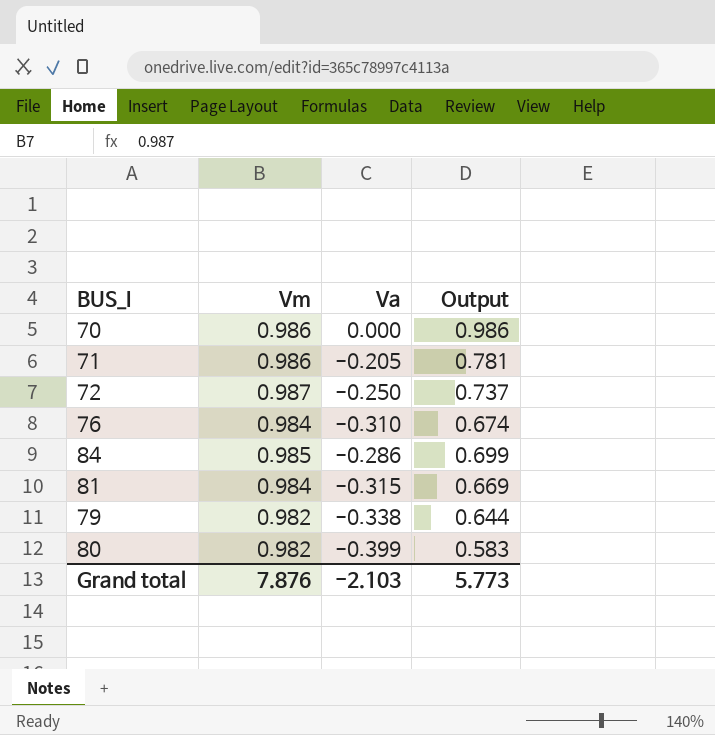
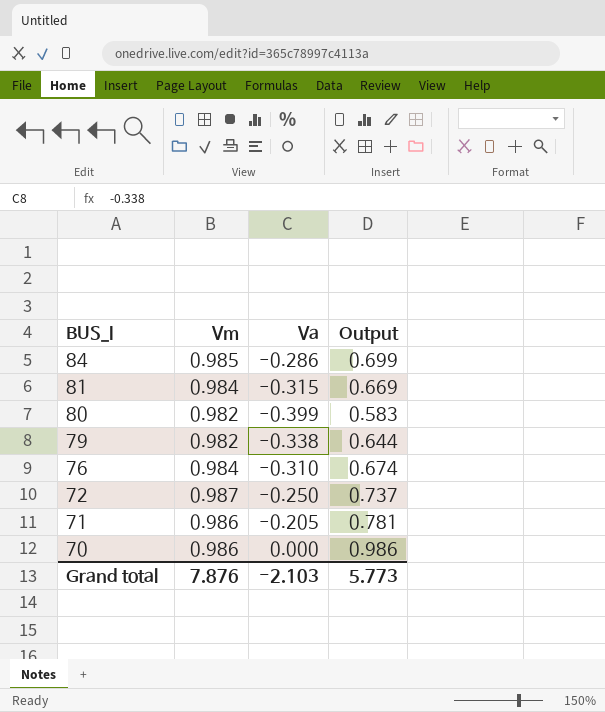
row order: none -> BUS_I descending

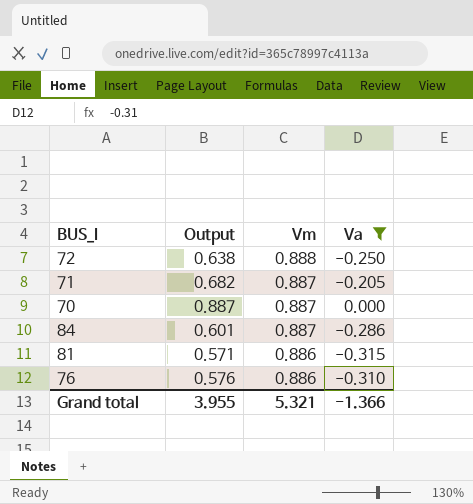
filter: none -> Va >= -0.315
row order: BUS_I descending -> Vm descending
column Output | position: 4 -> 2
72 | Output: 0.737 -> 0.638
72 | Vm: 0.987 -> 0.888
71 | Output: 0.781 -> 0.682
71 | Vm: 0.986 -> 0.887
70 | Output: 0.986 -> 0.887
70 | Vm: 0.986 -> 0.887
84 | Output: 0.699 -> 0.601
84 | Vm: 0.985 -> 0.887
81 | Output: 0.669 -> 0.571
81 | Vm: 0.984 -> 0.886
76 | Output: 0.674 -> 0.576
76 | Vm: 0.984 -> 0.886
Grand total | Output: 5.773 -> 3.955
Grand total | Vm: 7.876 -> 5.321
Grand total | Va: -2.103 -> -1.366

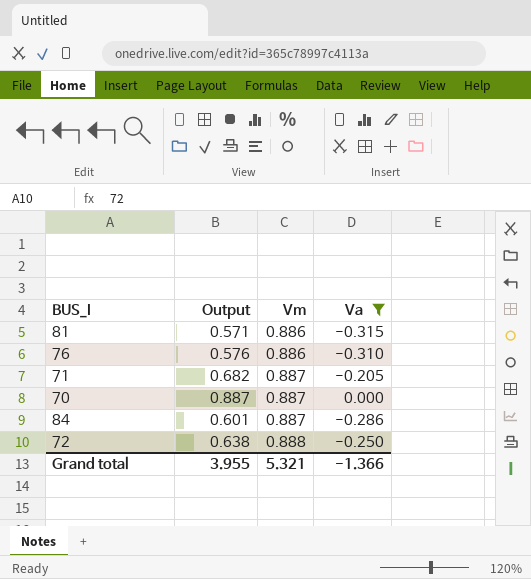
row order: Vm descending -> Vm ascending

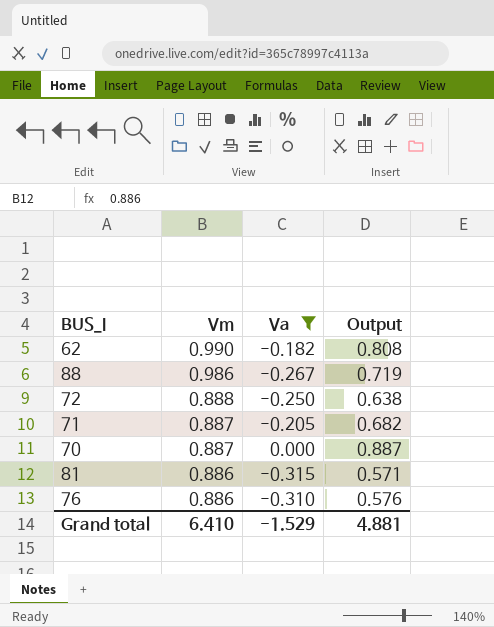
row order: Vm ascending -> Vm descending
column Output | position: 2 -> 4
row 84: 0.601 | 0.887 | -0.286 -> none
row 62: none -> 0.990 | -0.182 | 0.808
row 88: none -> 0.986 | -0.267 | 0.719
Grand total | Vm: 5.321 -> 6.410
Grand total | Va: -1.366 -> -1.529
Grand total | Output: 3.955 -> 4.881

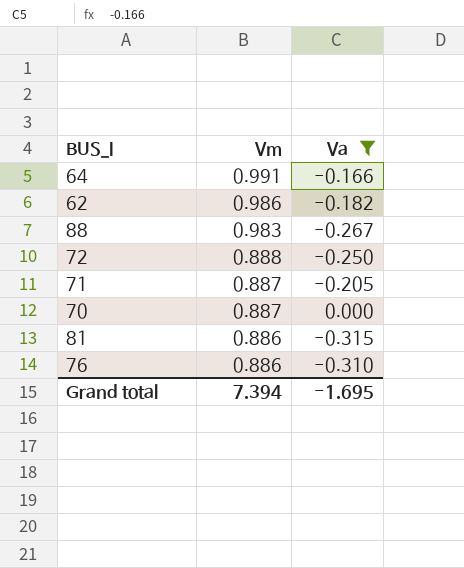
column Output | formula: [Vm] + [Va] -> none
row 64: none -> 0.991 | -0.166
62 | Vm: 0.990 -> 0.986
88 | Vm: 0.986 -> 0.983
Grand total | Vm: 6.410 -> 7.394
Grand total | Va: -1.529 -> -1.695

